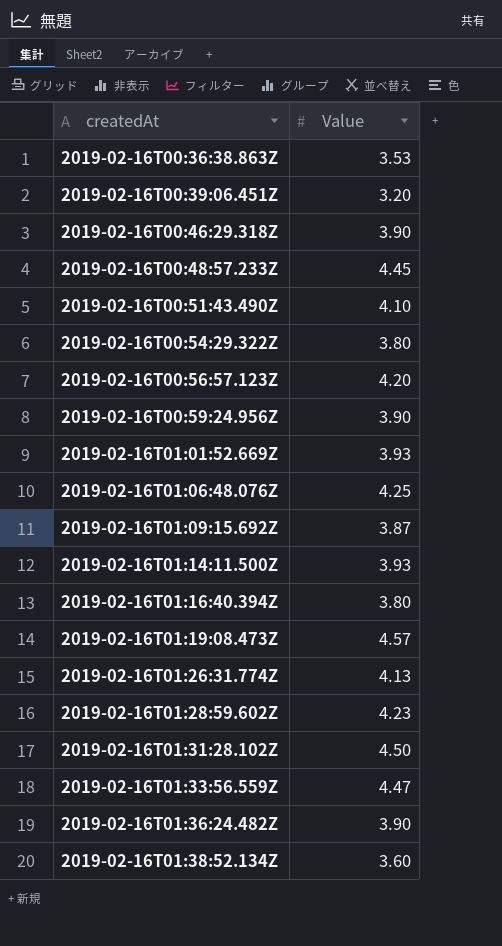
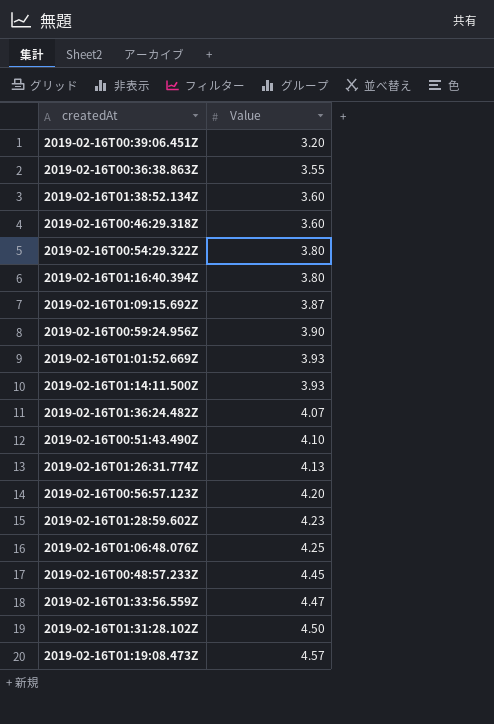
row order: createdAt ascending -> Value ascending
2019-02-16T00:36:38.863Z | Value: 3.53 -> 3.55
2019-02-16T00:46:29.318Z | Value: 3.90 -> 3.60
2019-02-16T01:36:24.482Z | Value: 3.90 -> 4.07

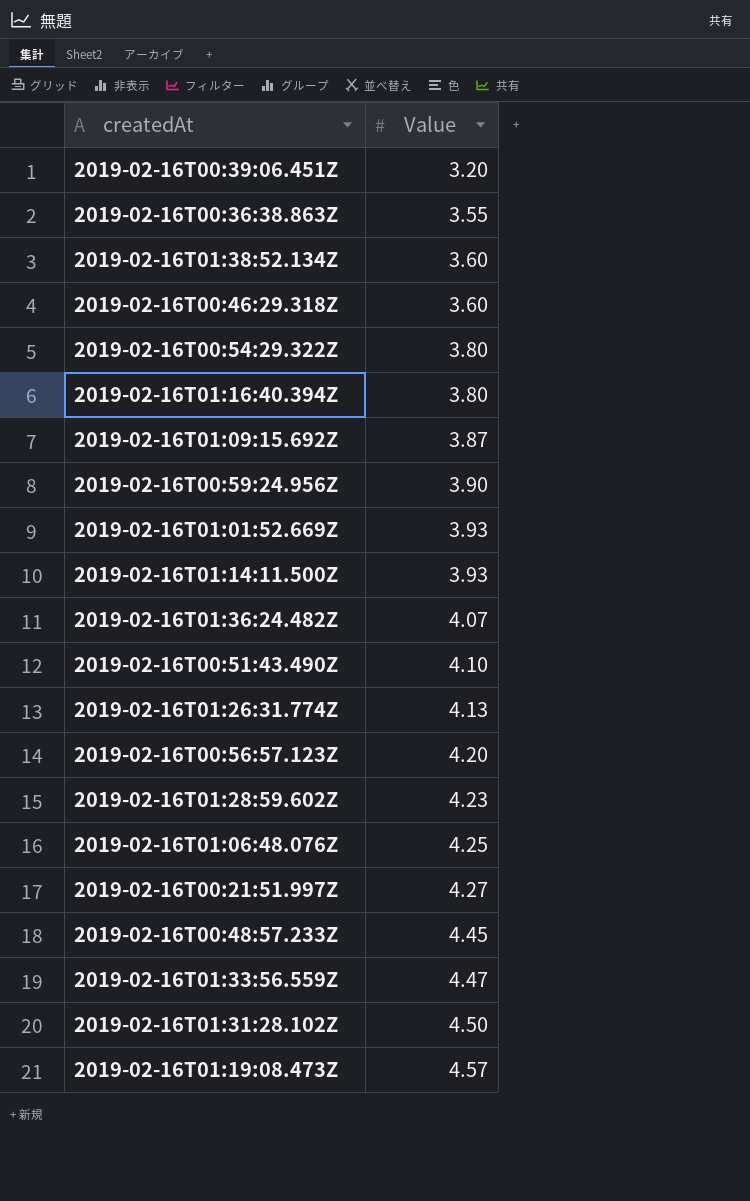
row 2019-02-16T00:21:51.997Z: none -> 4.27

